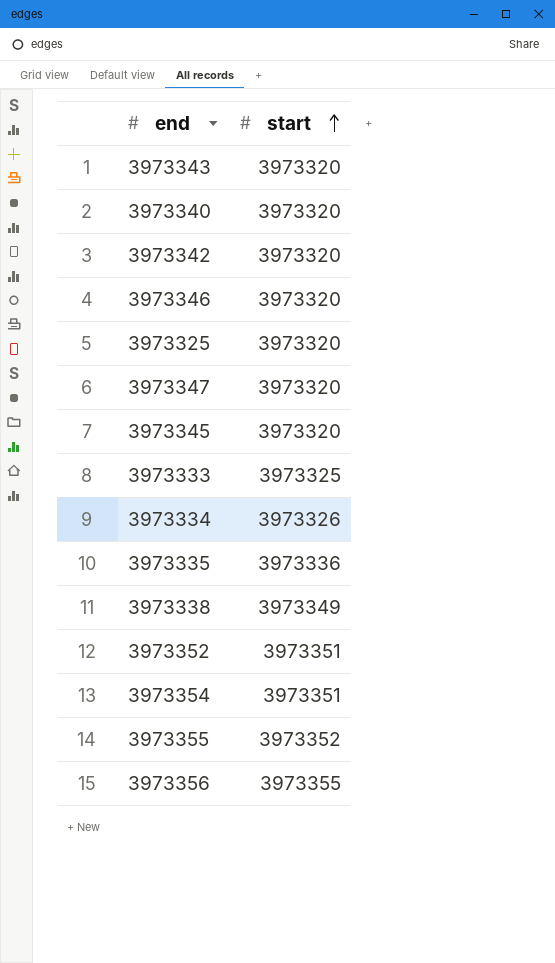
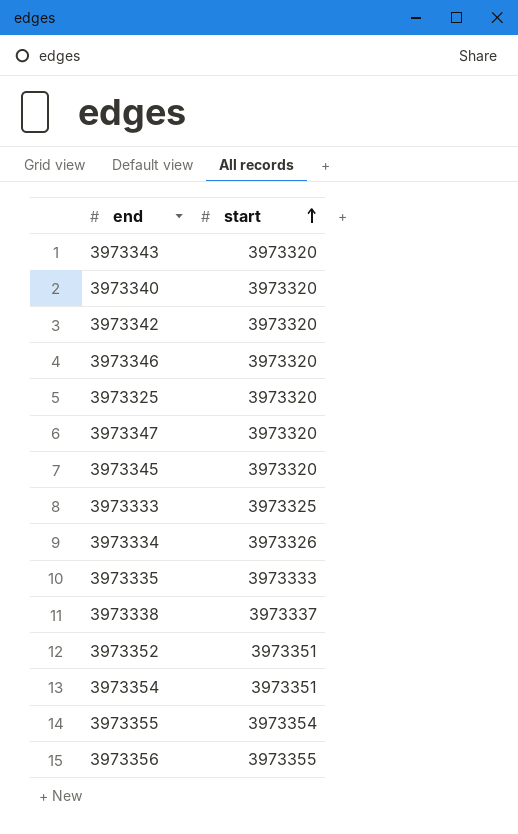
3973335 | start: 3973336 -> 3973333
3973338 | start: 3973349 -> 3973337
3973355 | start: 3973352 -> 3973354

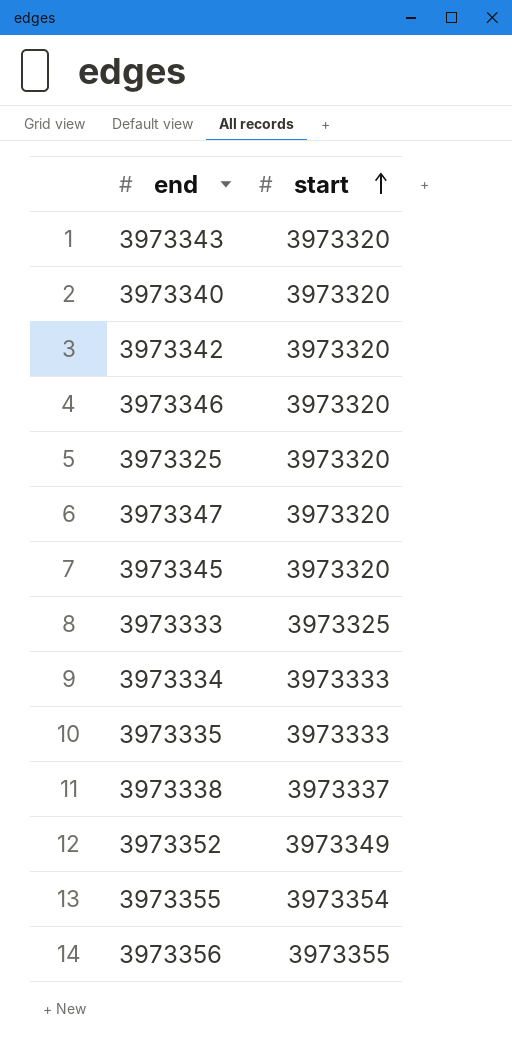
row 3973354: 3973351 -> none
3973334 | start: 3973326 -> 3973333
3973352 | start: 3973351 -> 3973349

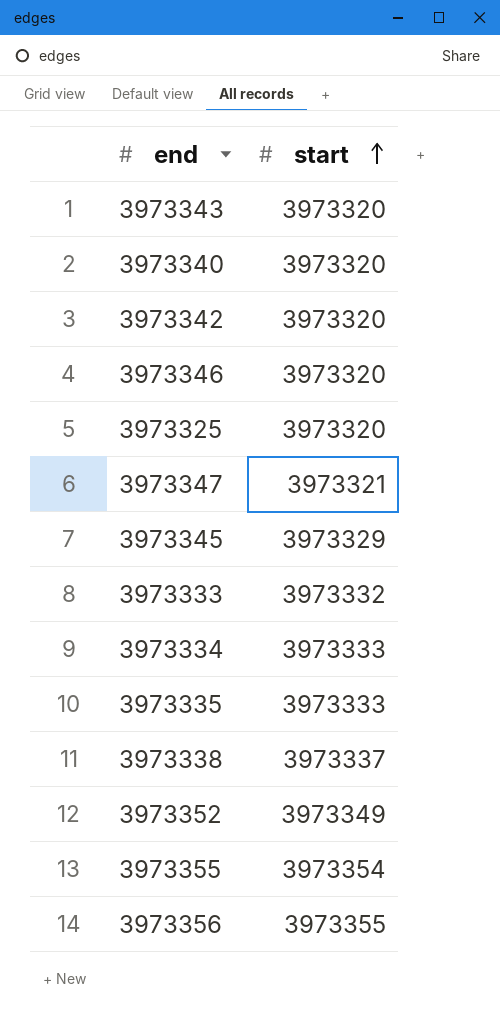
3973347 | start: 3973320 -> 3973321
3973345 | start: 3973320 -> 3973329
3973333 | start: 3973325 -> 3973332

